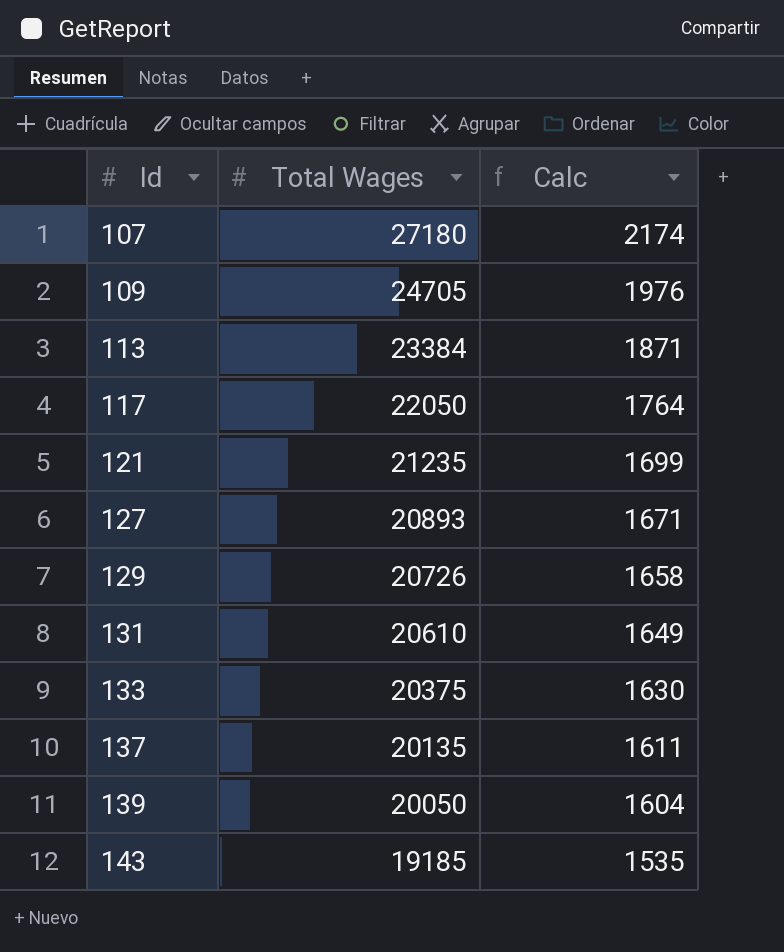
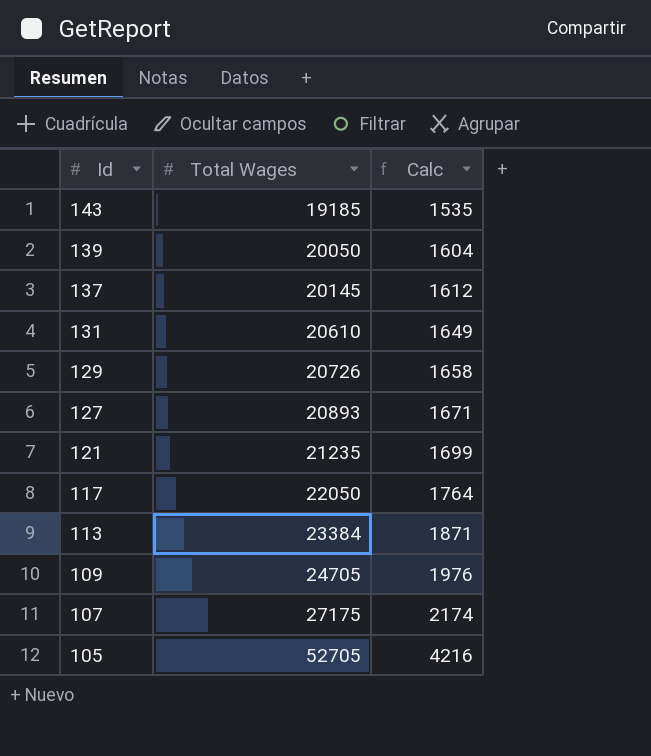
row order: Id ascending -> Id descending
row 133: 20375 | 1630 -> none
137 | Total Wages: 20135 -> 20145
137 | Calc: 1611 -> 1612
107 | Total Wages: 27180 -> 27175
row 105: none -> 52705 | 4216

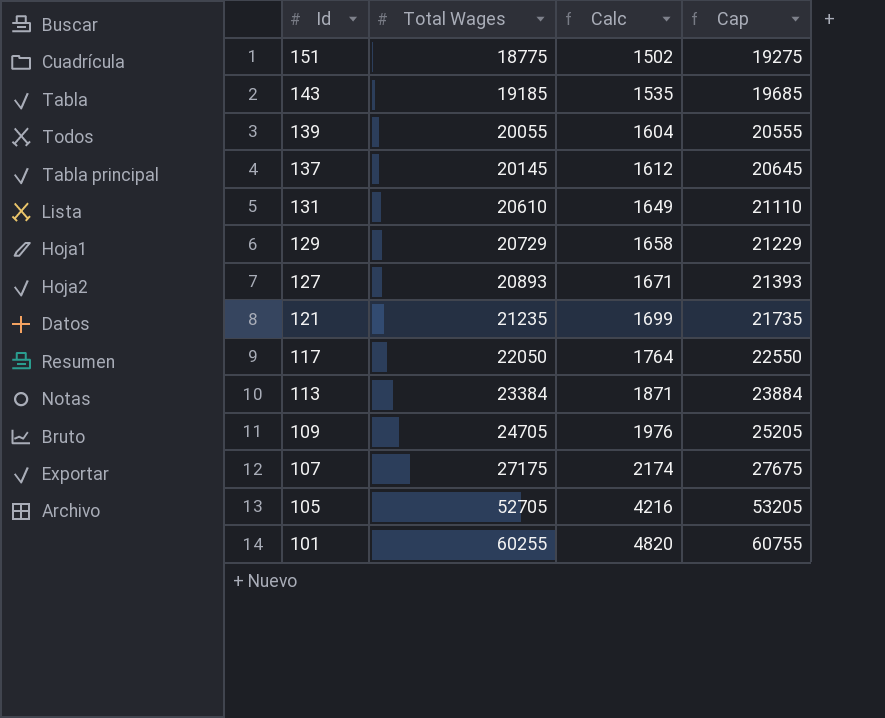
column Cap | formula: none -> [Total Wages] + 500
row 151: none -> 18775 | 1502 | 19275
139 | Total Wages: 20050 -> 20055
129 | Total Wages: 20726 -> 20729
row 101: none -> 60255 | 4820 | 60755

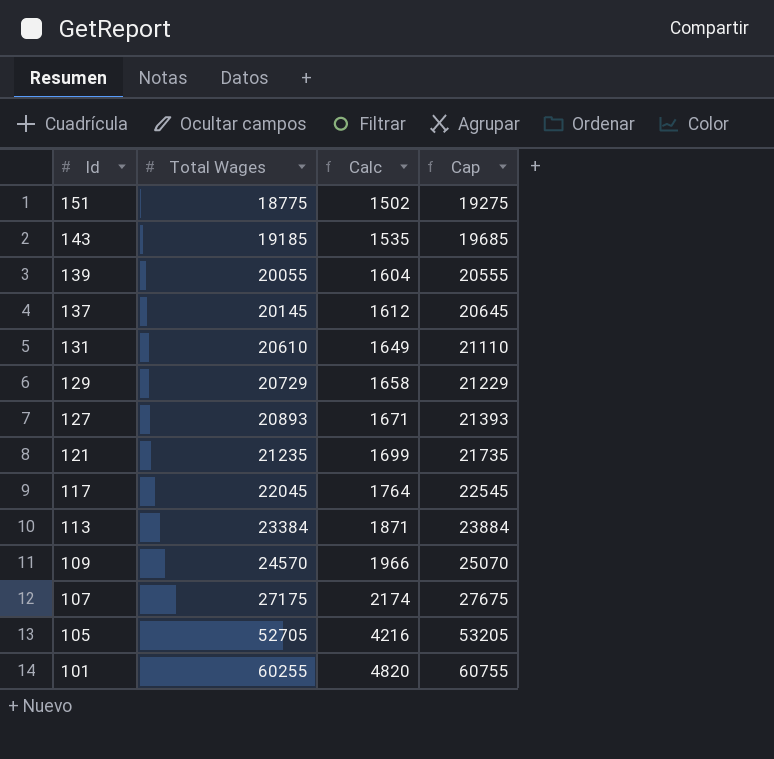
117 | Total Wages: 22050 -> 22045
117 | Cap: 22550 -> 22545
109 | Total Wages: 24705 -> 24570
109 | Calc: 1976 -> 1966
109 | Cap: 25205 -> 25070

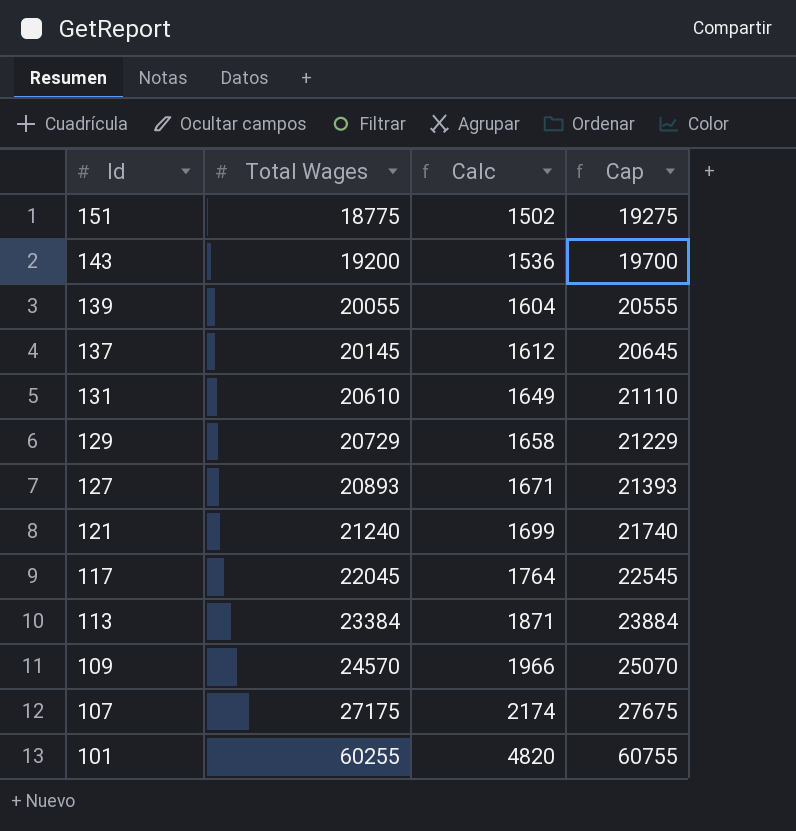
row 105: 52705 | 4216 | 53205 -> none
143 | Total Wages: 19185 -> 19200
143 | Calc: 1535 -> 1536
143 | Cap: 19685 -> 19700
121 | Total Wages: 21235 -> 21240
121 | Cap: 21735 -> 21740

